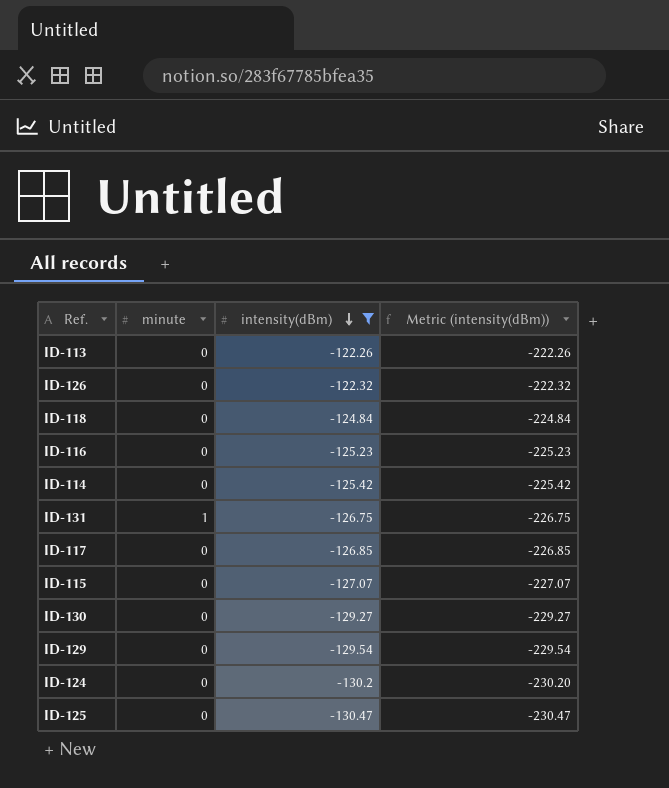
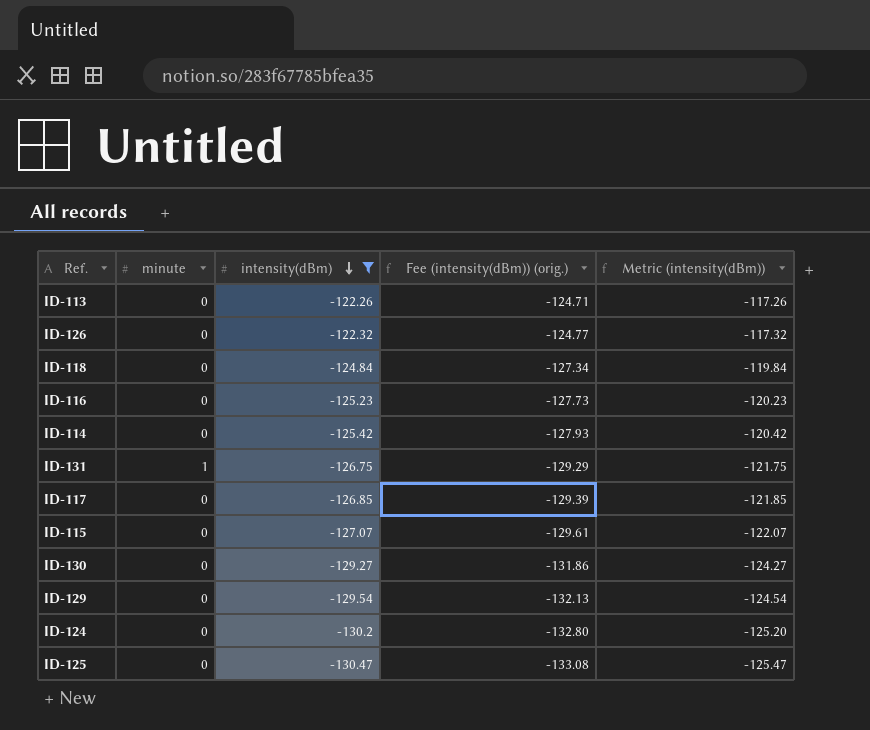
column Fee (intensity(dBm)) (orig.) | formula: none -> [intensity(dBm)] * 1.02
column Metric (intensity(dBm)) | formula: [intensity(dBm)] - 100 -> [intensity(dBm)] + 5

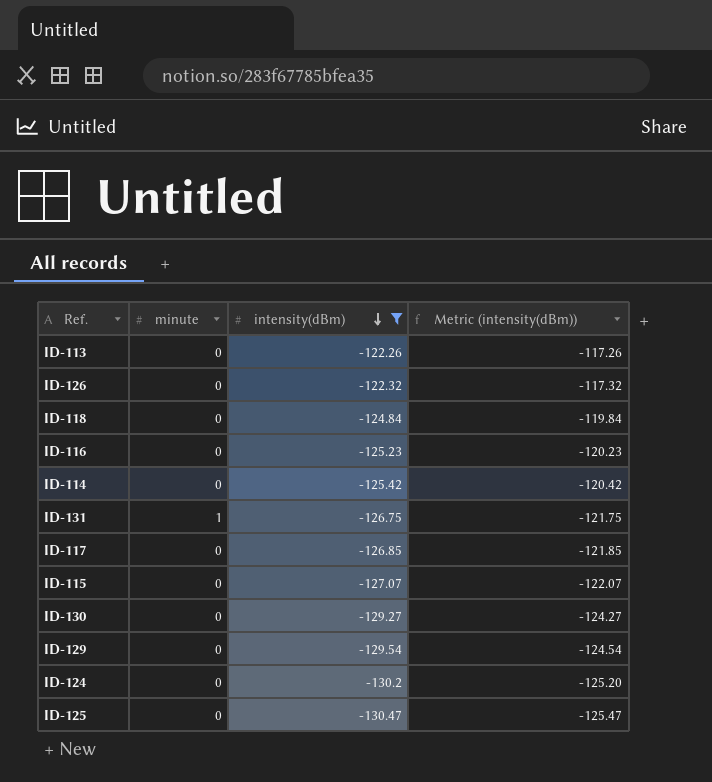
column Fee (intensity(dBm)) (orig.) | formula: [intensity(dBm)] * 1.02 -> none

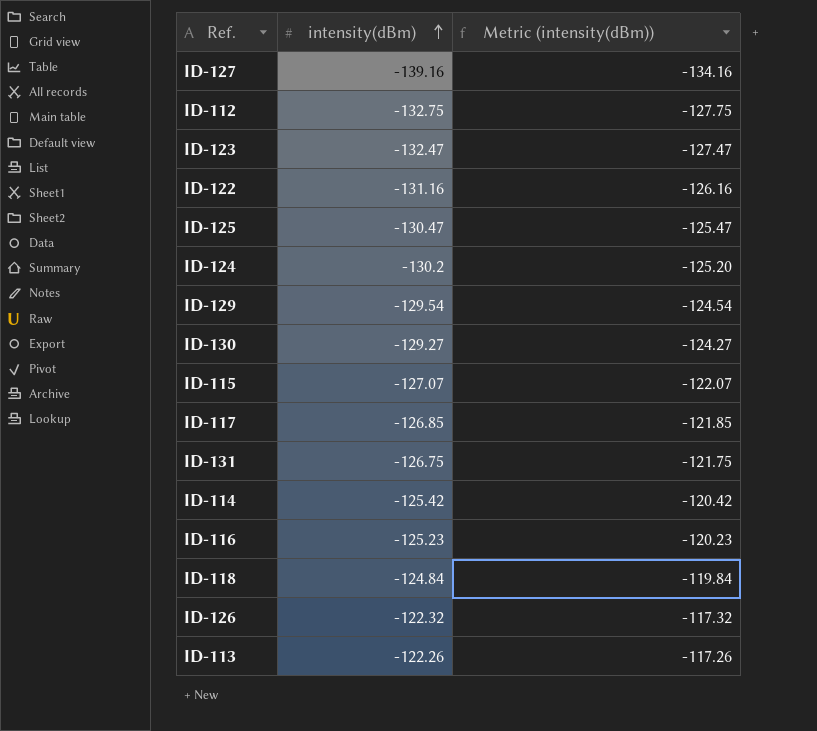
filter: intensity(dBm) >= -130.47 -> none
row order: intensity(dBm) descending -> intensity(dBm) ascending
column minute | position: 2 -> none

